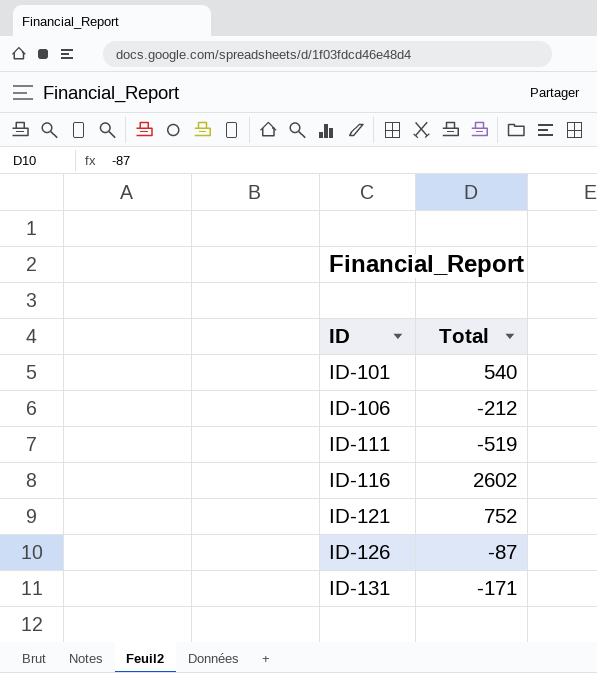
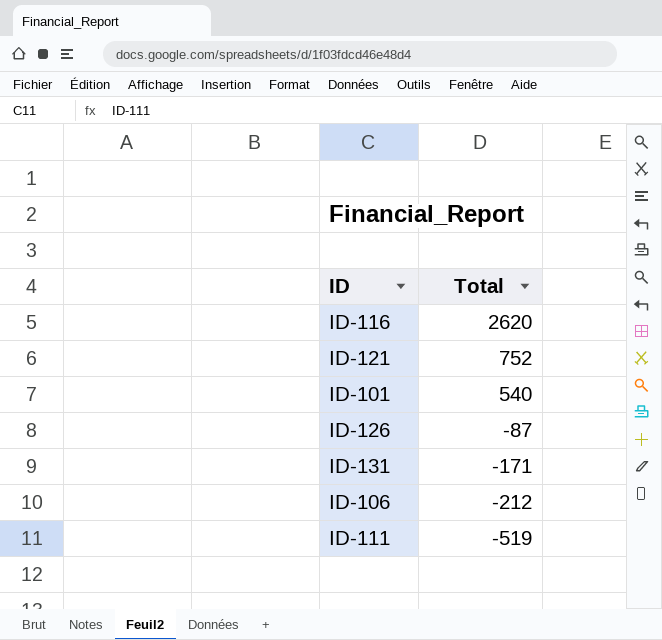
row order: ID ascending -> Total descending
ID-116 | Total: 2602 -> 2620

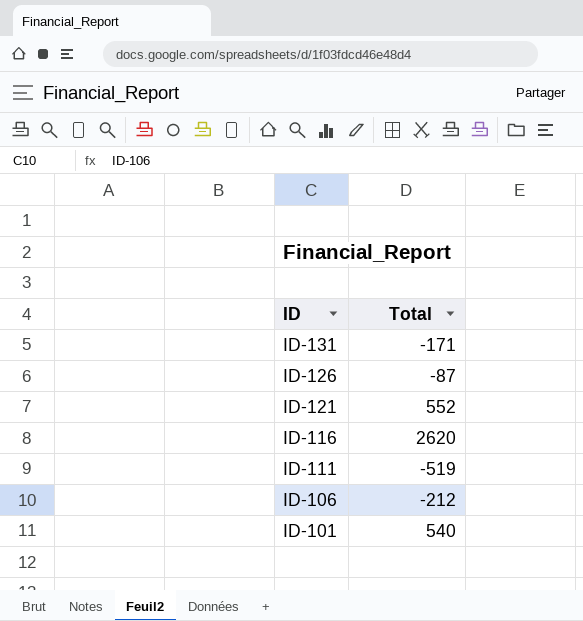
row order: Total descending -> ID descending
ID-121 | Total: 752 -> 552

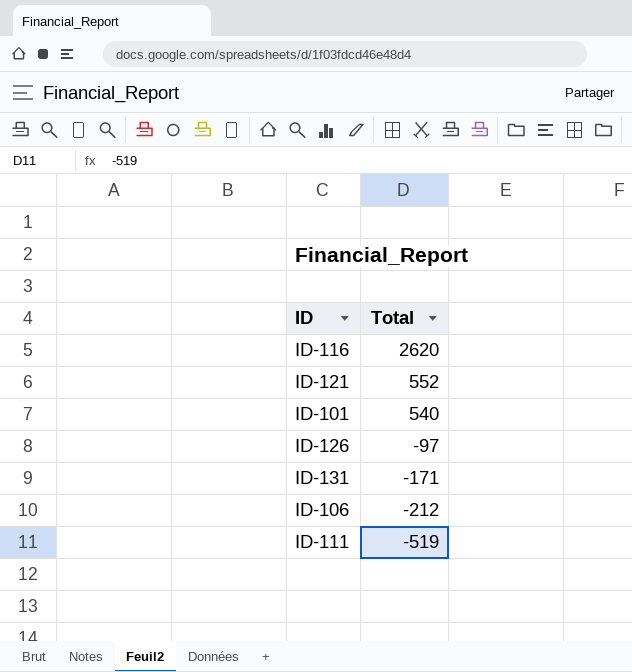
row order: ID descending -> Total descending
ID-126 | Total: -87 -> -97

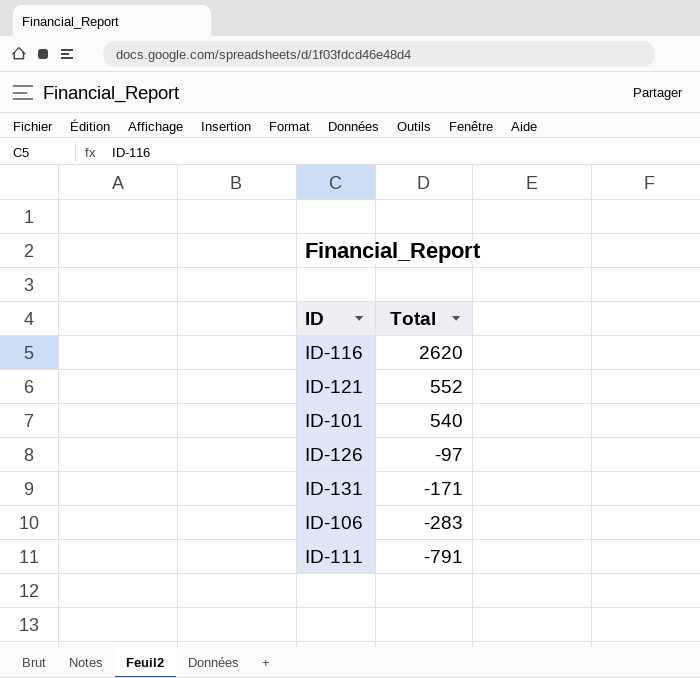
ID-106 | Total: -212 -> -283
ID-111 | Total: -519 -> -791

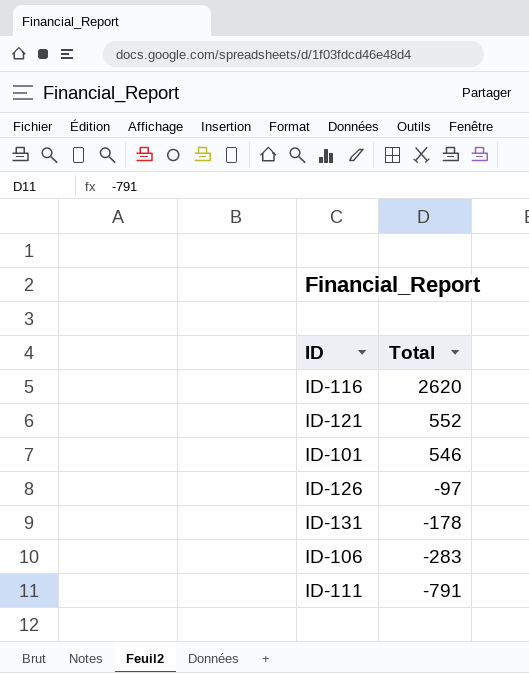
ID-101 | Total: 540 -> 546
ID-131 | Total: -171 -> -178

